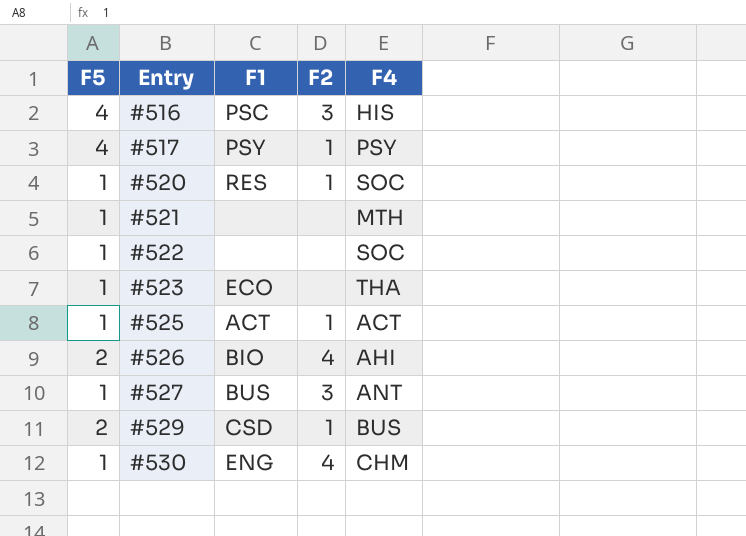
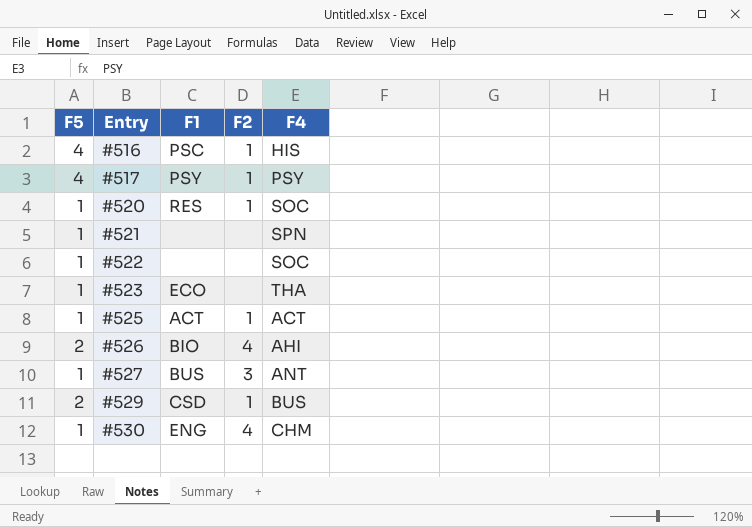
#516 | F2: 3 -> 1
#521 | F4: MTH -> SPN

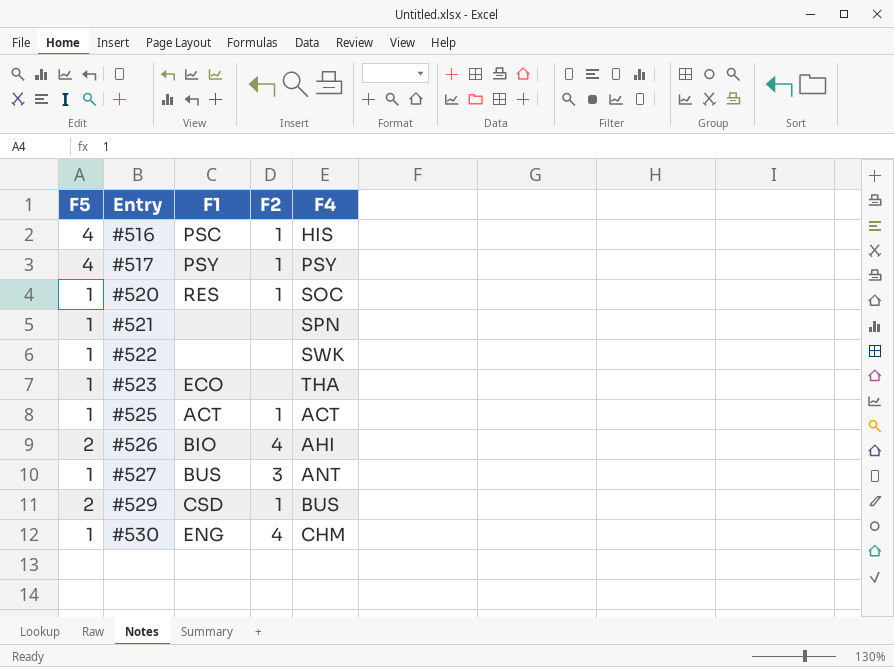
#522 | F4: SOC -> SWK

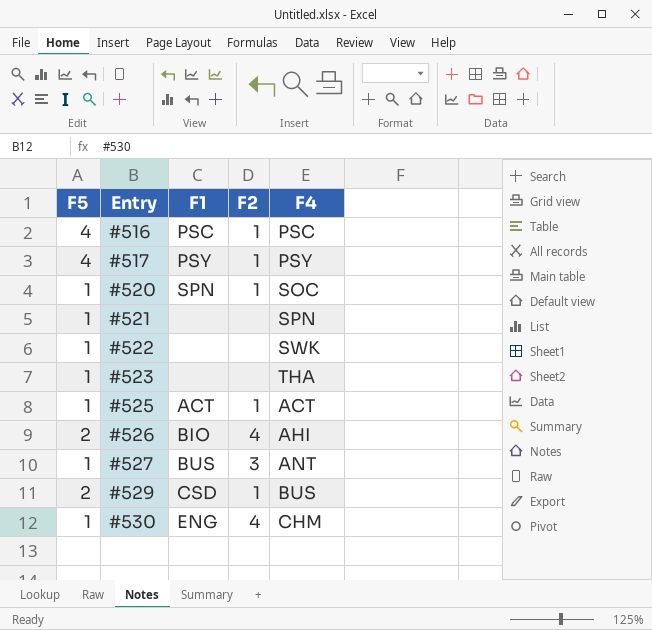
#516 | F4: HIS -> PSC
#520 | F1: RES -> SPN
#523 | F1: ECO -> none

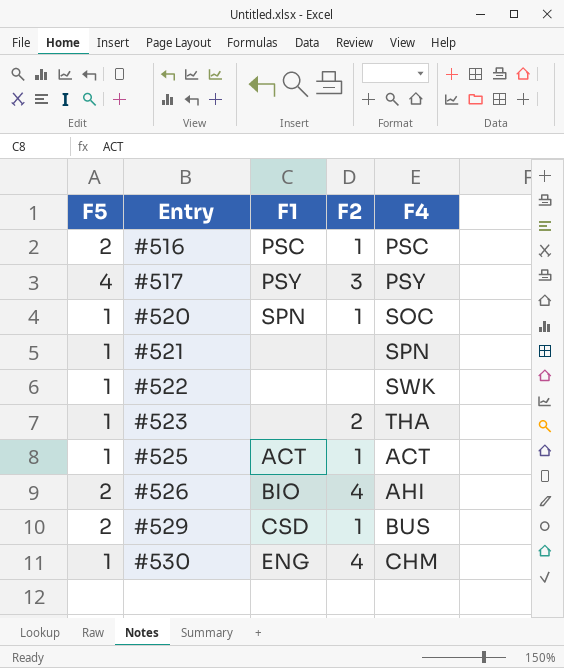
row #527: 1 | BUS | 3 | ANT -> none
#516 | F5: 4 -> 2
#517 | F2: 1 -> 3
#523 | F2: none -> 2

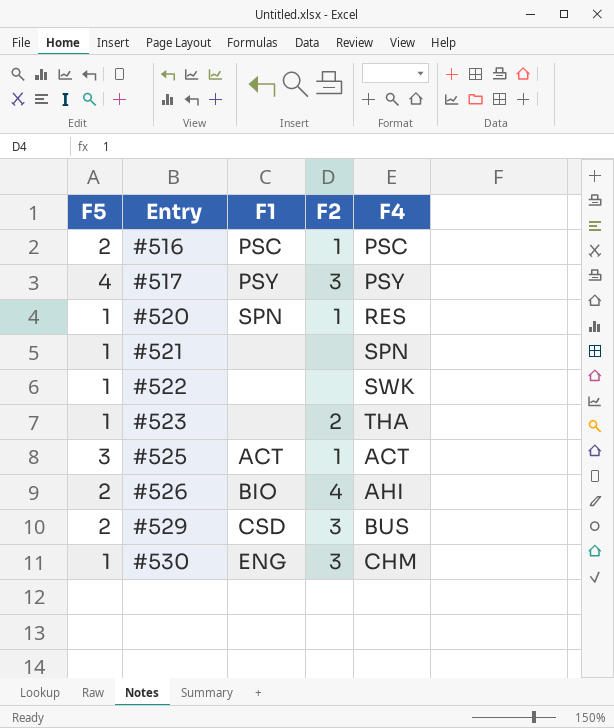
#520 | F4: SOC -> RES
#525 | F5: 1 -> 3
#529 | F2: 1 -> 3
#530 | F2: 4 -> 3

